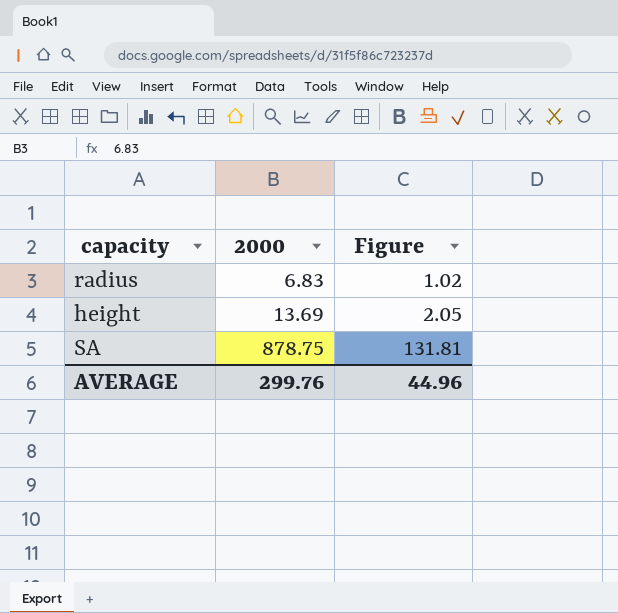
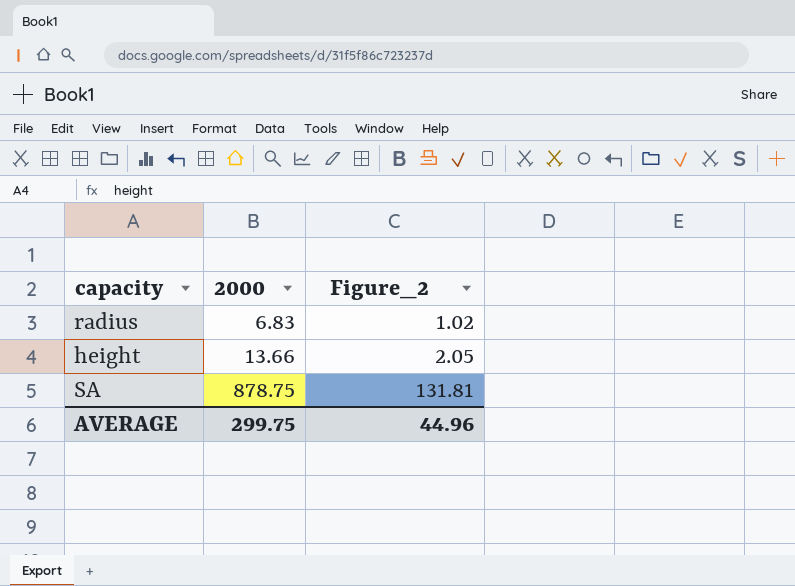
column name: Figure -> Figure_2
height | 2000: 13.69 -> 13.66
AVERAGE | 2000: 299.76 -> 299.75

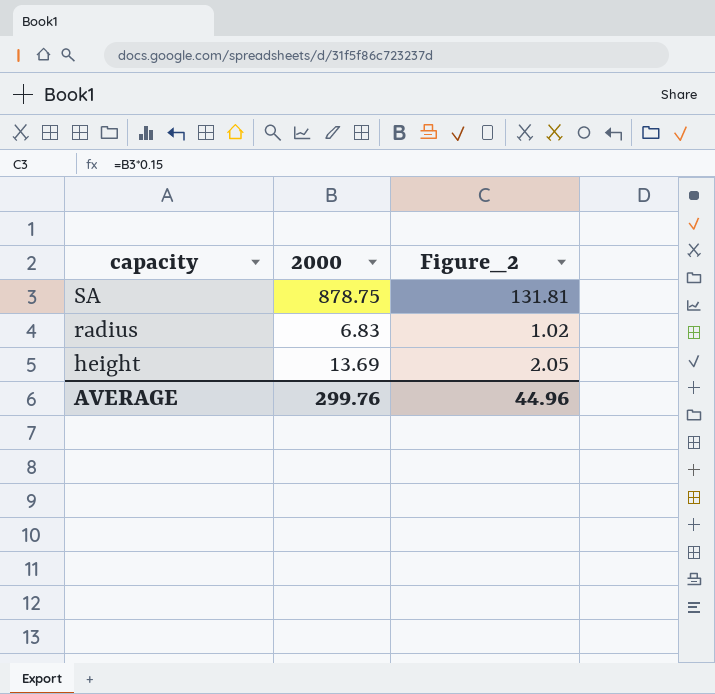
row order: 2000 ascending -> capacity descending
height | 2000: 13.66 -> 13.69
AVERAGE | 2000: 299.75 -> 299.76

